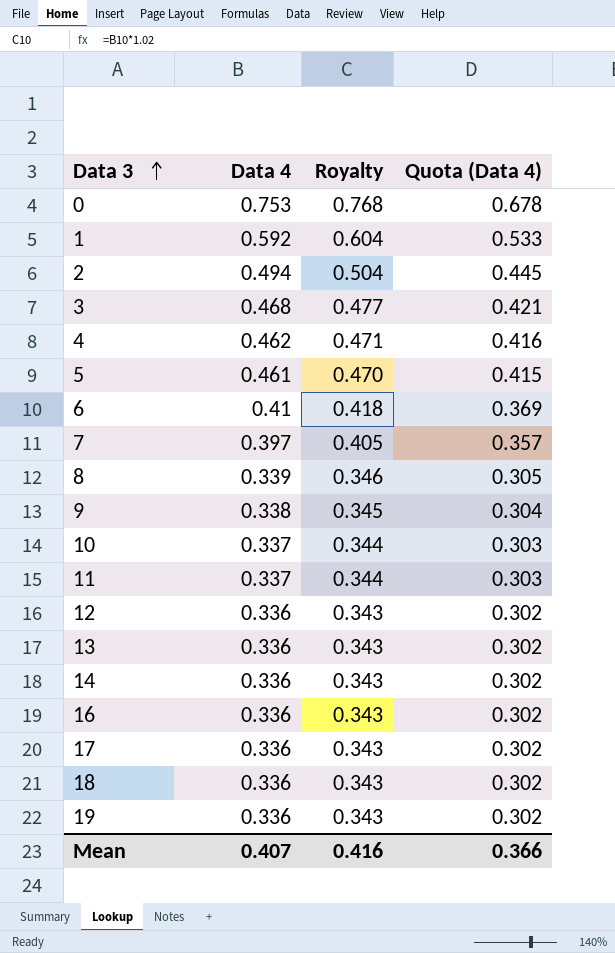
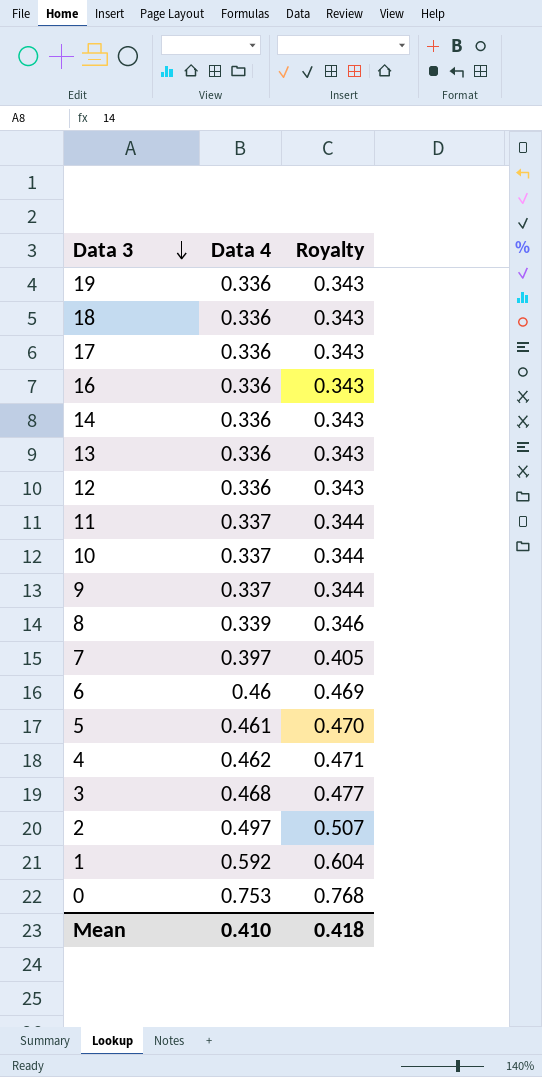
row order: Data 3 ascending -> Data 3 descending
column Quota (Data 4) | formula: [Data 4] * 0.9 -> none
9 | Data 4: 0.338 -> 0.337
9 | Royalty: 0.345 -> 0.344
6 | Data 4: 0.41 -> 0.46
6 | Royalty: 0.418 -> 0.469
2 | Data 4: 0.494 -> 0.497
2 | Royalty: 0.504 -> 0.507
Mean | Data 4: 0.407 -> 0.410
Mean | Royalty: 0.416 -> 0.418

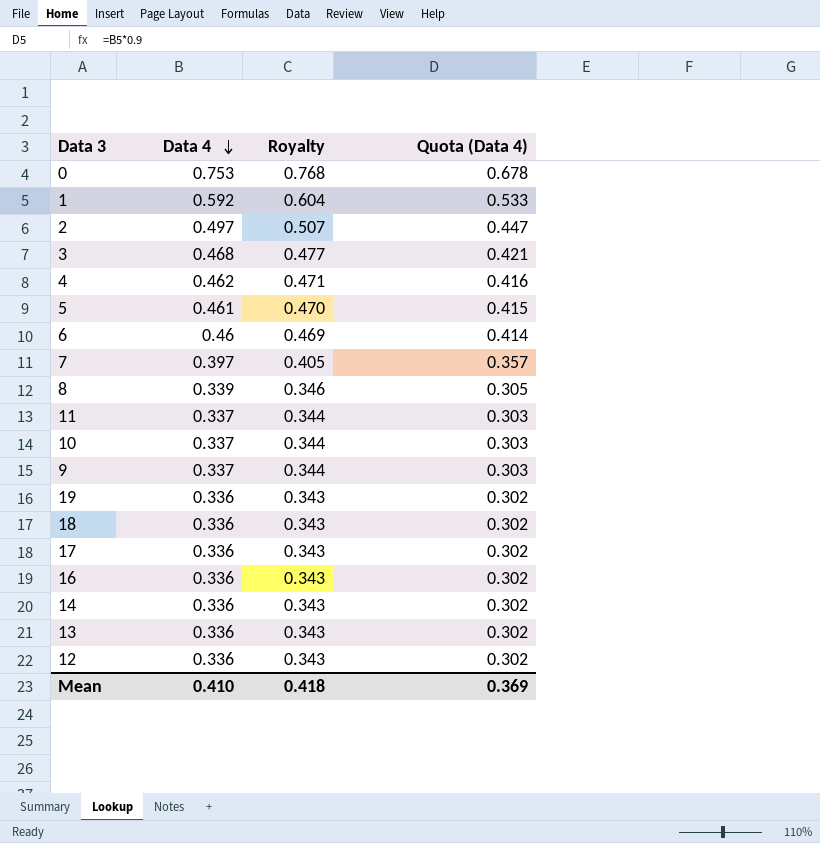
row order: Data 3 descending -> Data 4 descending
column Quota (Data 4) | formula: none -> [Data 4] * 0.9

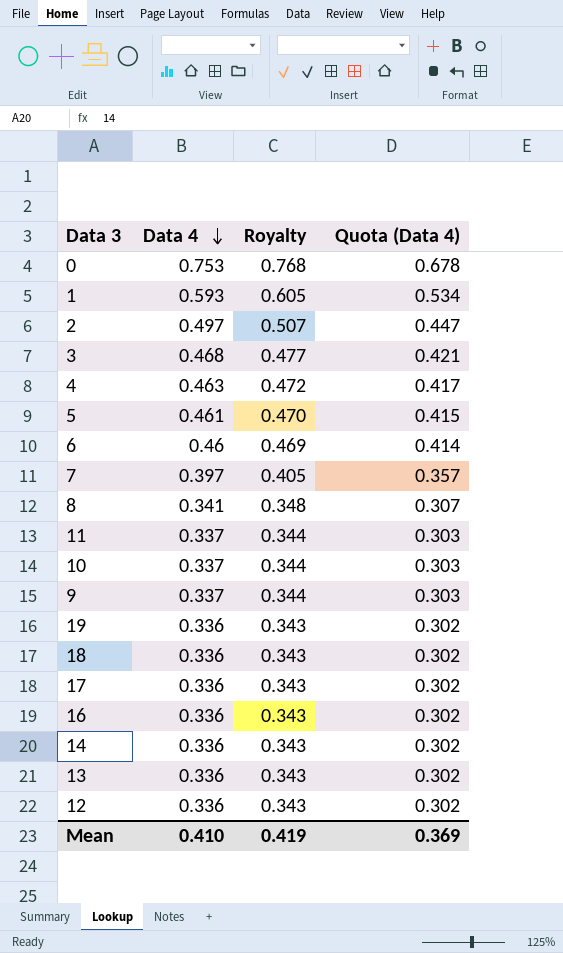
1 | Data 4: 0.592 -> 0.593
1 | Royalty: 0.604 -> 0.605
1 | Quota (Data 4): 0.533 -> 0.534
4 | Data 4: 0.462 -> 0.463
4 | Royalty: 0.471 -> 0.472
4 | Quota (Data 4): 0.416 -> 0.417
8 | Data 4: 0.339 -> 0.341
8 | Royalty: 0.346 -> 0.348
8 | Quota (Data 4): 0.305 -> 0.307
Mean | Royalty: 0.418 -> 0.419

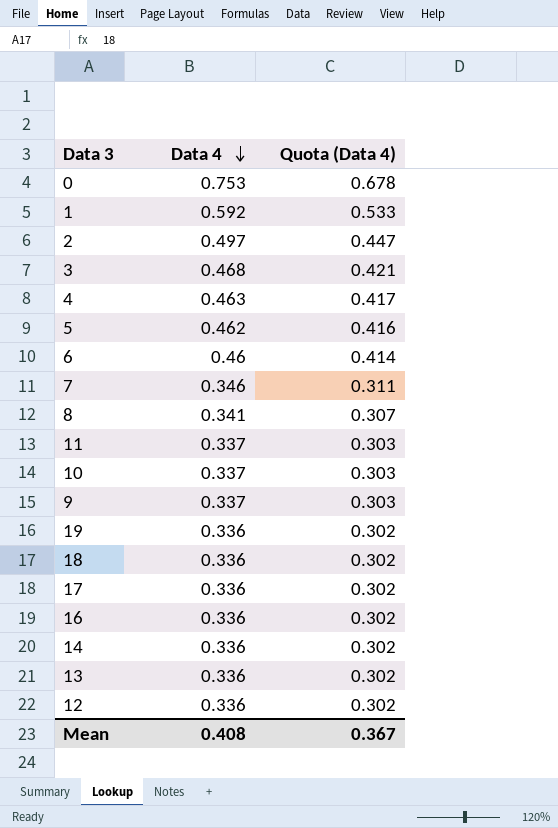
column Royalty | formula: [Data 4] * 1.02 -> none
1 | Data 4: 0.593 -> 0.592
1 | Quota (Data 4): 0.534 -> 0.533
5 | Data 4: 0.461 -> 0.462
5 | Quota (Data 4): 0.415 -> 0.416
7 | Data 4: 0.397 -> 0.346
7 | Quota (Data 4): 0.357 -> 0.311
Mean | Data 4: 0.410 -> 0.408
Mean | Quota (Data 4): 0.369 -> 0.367

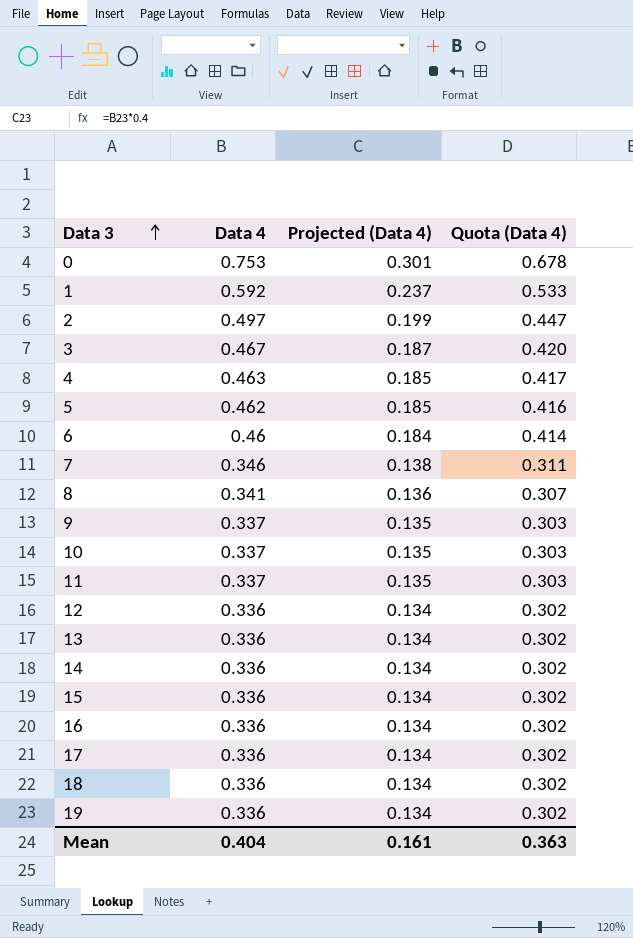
row order: Data 4 descending -> Data 3 ascending
column Projected (Data 4) | formula: none -> [Data 4] * 0.4
3 | Data 4: 0.468 -> 0.467
3 | Quota (Data 4): 0.421 -> 0.420
row 15: none -> 0.336 | 0.134 | 0.302
Mean | Data 4: 0.408 -> 0.404
Mean | Quota (Data 4): 0.367 -> 0.363

